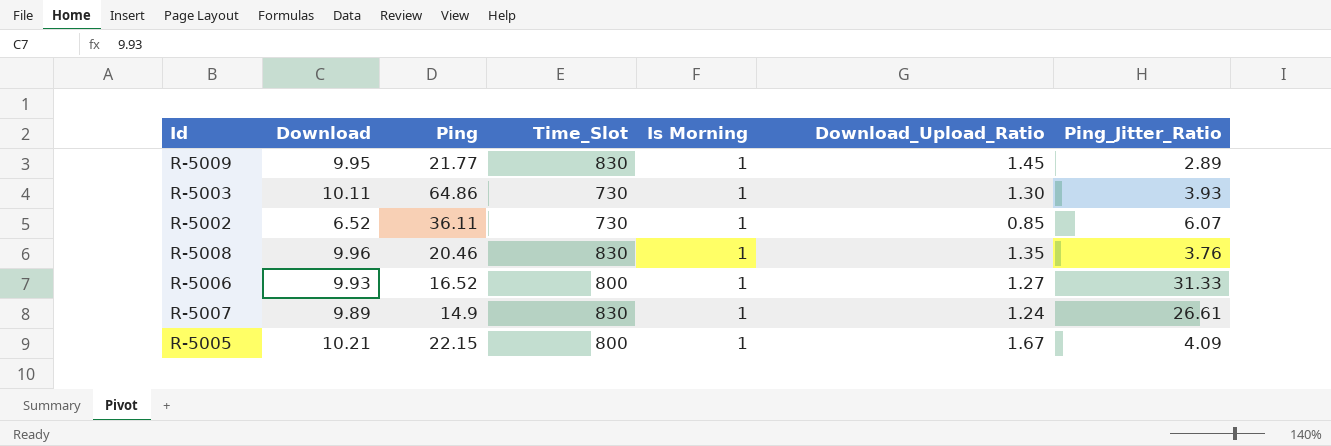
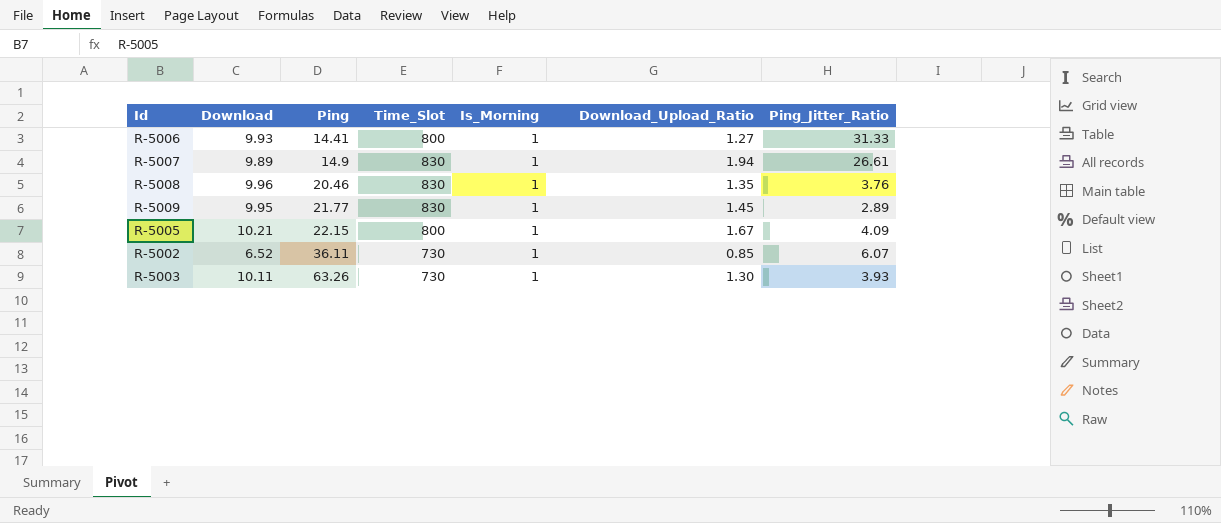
row order: none -> Ping ascending
column name: Is Morning -> Is_Morning
R-5006 | Ping: 16.52 -> 14.41
R-5007 | Download_Upload_Ratio: 1.24 -> 1.94
R-5003 | Ping: 64.86 -> 63.26

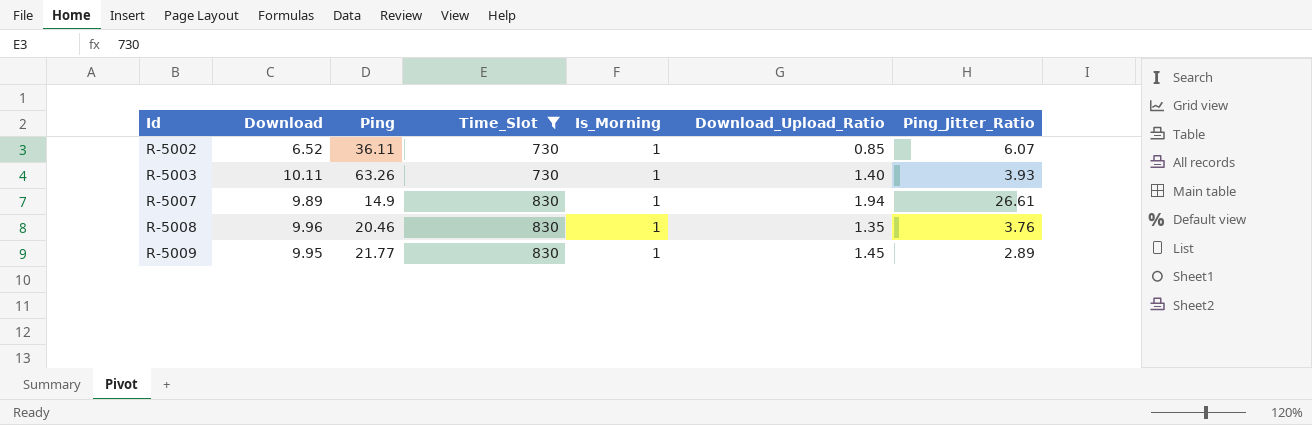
filter: none -> Time_Slot != 800
row order: Ping ascending -> Id ascending
R-5003 | Download_Upload_Ratio: 1.30 -> 1.40

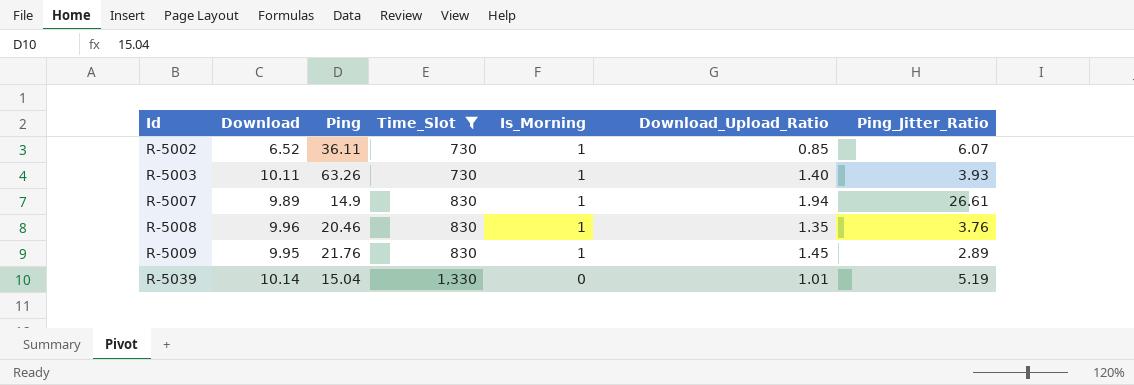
R-5009 | Ping: 21.77 -> 21.76
row R-5039: none -> 10.14 | 15.04 | 1,330 | 0 | 1.01 | 5.19

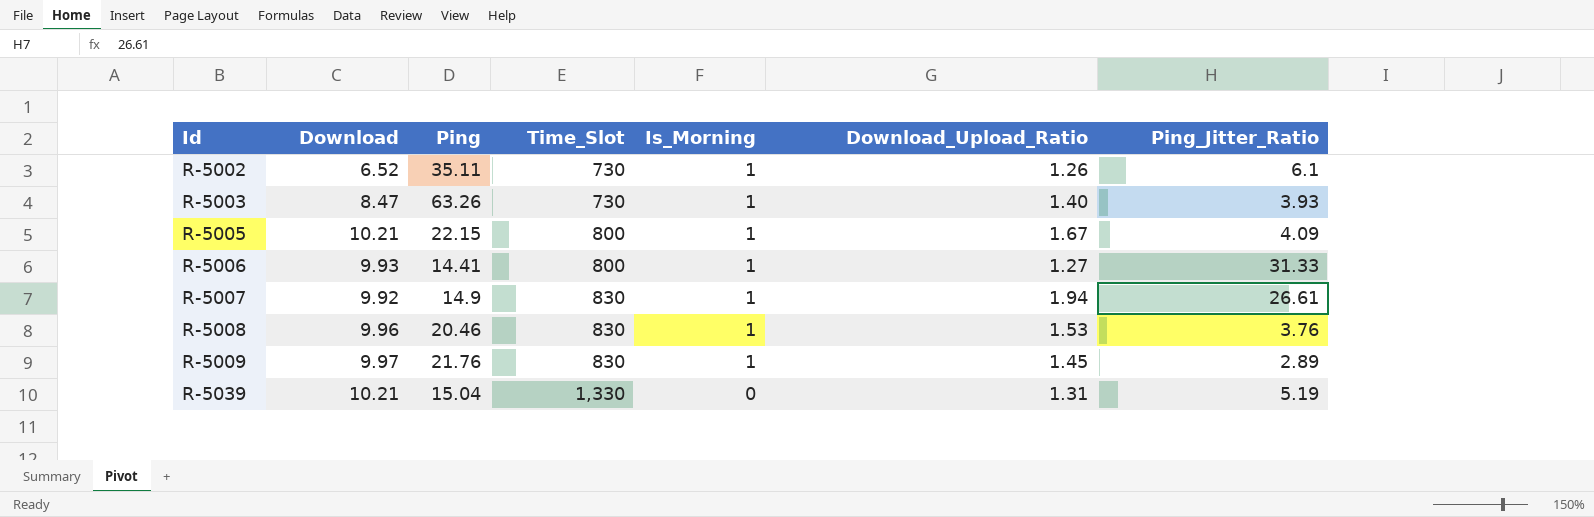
filter: Time_Slot != 800 -> none
R-5002 | Ping: 36.11 -> 35.11
R-5002 | Download_Upload_Ratio: 0.85 -> 1.26
R-5002 | Ping_Jitter_Ratio: 6.07 -> 6.1
R-5003 | Download: 10.11 -> 8.47
R-5007 | Download: 9.89 -> 9.92
R-5008 | Download_Upload_Ratio: 1.35 -> 1.53
R-5009 | Download: 9.95 -> 9.97
R-5039 | Download: 10.14 -> 10.21
R-5039 | Download_Upload_Ratio: 1.01 -> 1.31

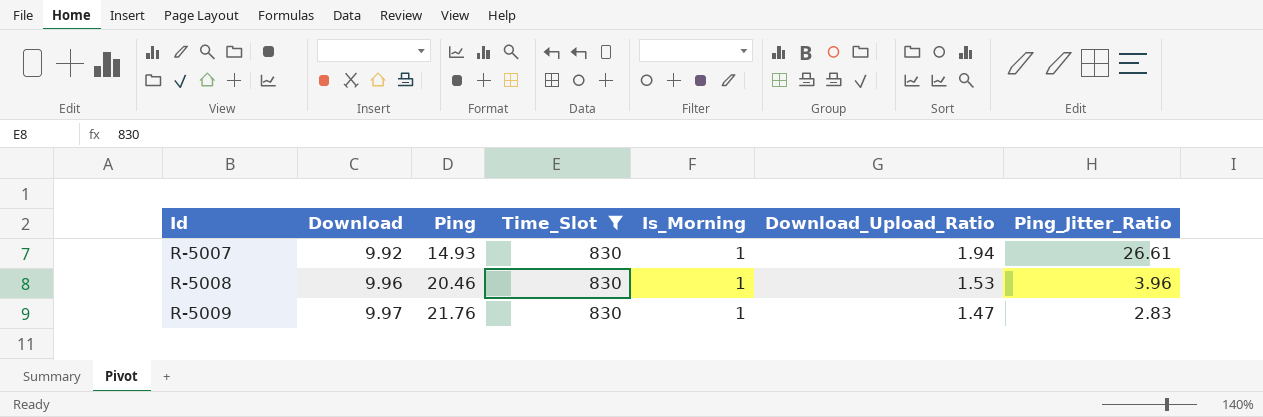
filter: none -> Time_Slot = 830
R-5007 | Ping: 14.9 -> 14.93
R-5008 | Ping_Jitter_Ratio: 3.76 -> 3.96
R-5009 | Download_Upload_Ratio: 1.45 -> 1.47
R-5009 | Ping_Jitter_Ratio: 2.89 -> 2.83

